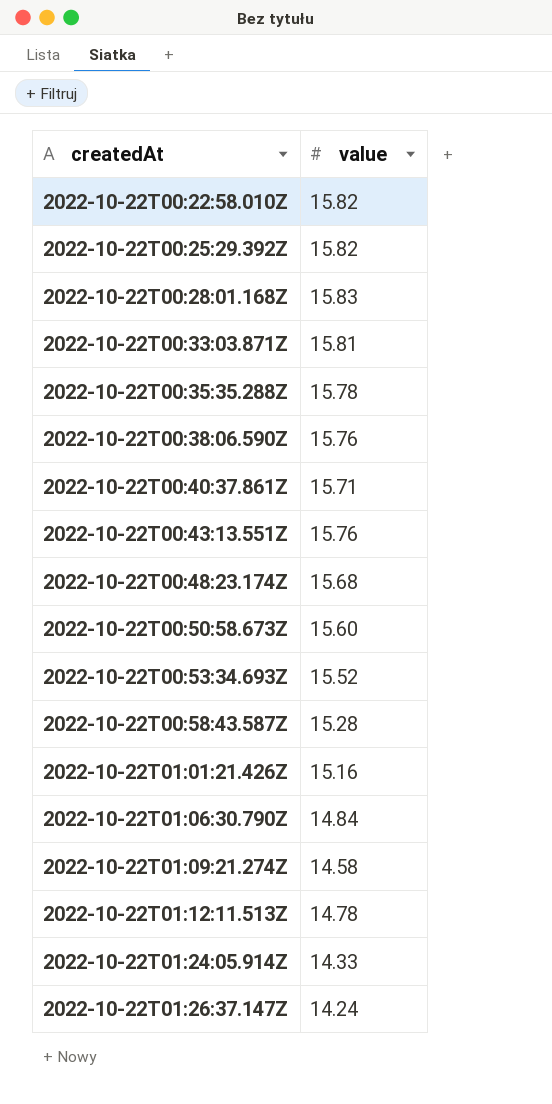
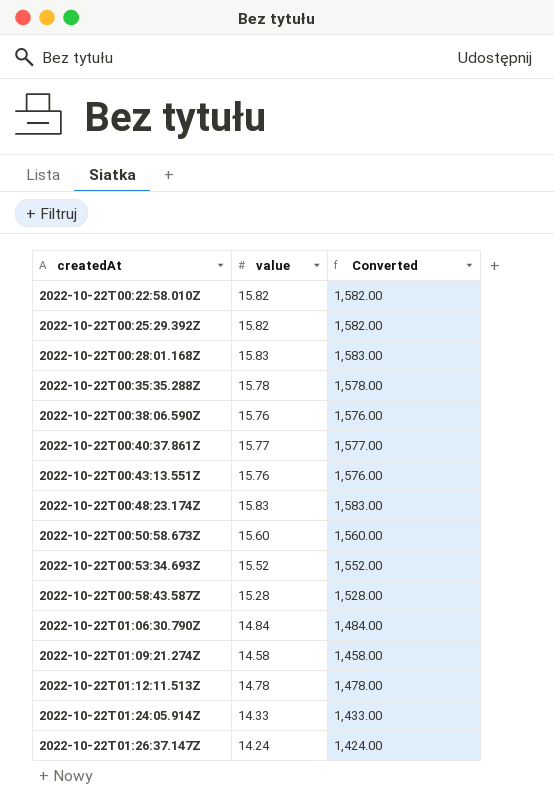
column Converted | formula: none -> [value] * 100
row 2022-10-22T00:33:03.871Z: 15.81 -> none
row 2022-10-22T01:01:21.426Z: 15.16 -> none
2022-10-22T00:40:37.861Z | value: 15.71 -> 15.77
2022-10-22T00:48:23.174Z | value: 15.68 -> 15.83

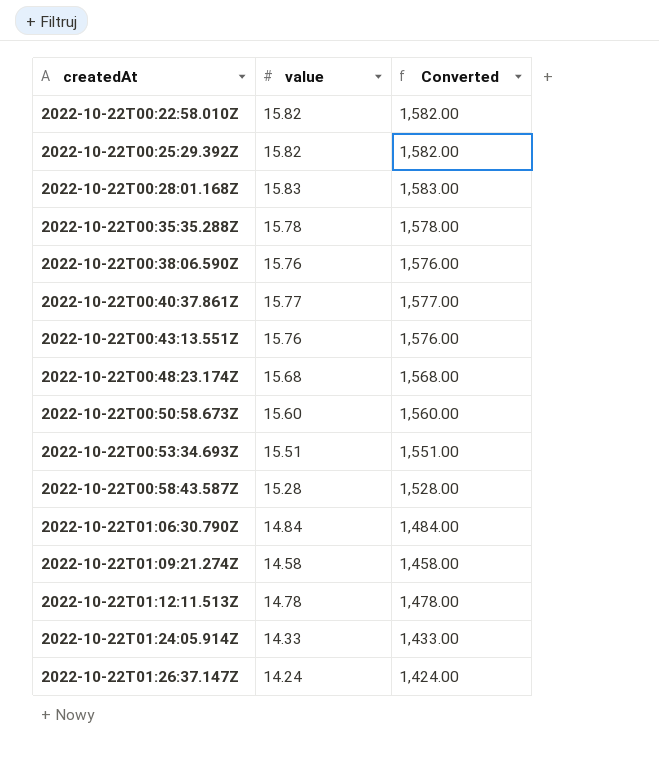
2022-10-22T00:48:23.174Z | value: 15.83 -> 15.68
2022-10-22T00:48:23.174Z | Converted: 1,583.00 -> 1,568.00
2022-10-22T00:53:34.693Z | value: 15.52 -> 15.51
2022-10-22T00:53:34.693Z | Converted: 1,552.00 -> 1,551.00

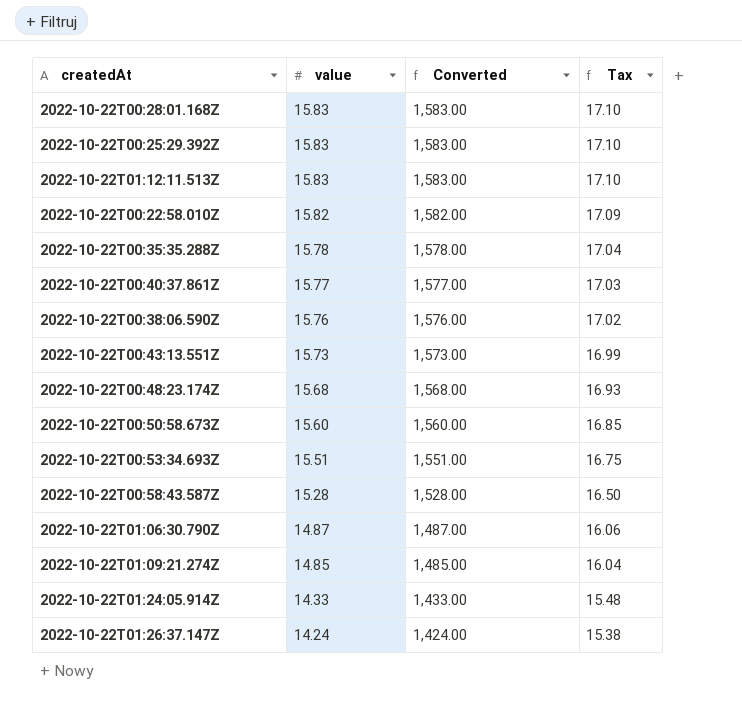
row order: createdAt ascending -> value descending
column Tax | formula: none -> [value] * 1.08
2022-10-22T00:25:29.392Z | value: 15.82 -> 15.83
2022-10-22T00:25:29.392Z | Converted: 1,582.00 -> 1,583.00
2022-10-22T01:12:11.513Z | value: 14.78 -> 15.83
2022-10-22T01:12:11.513Z | Converted: 1,478.00 -> 1,583.00
2022-10-22T00:43:13.551Z | value: 15.76 -> 15.73
2022-10-22T00:43:13.551Z | Converted: 1,576.00 -> 1,573.00
2022-10-22T01:06:30.790Z | value: 14.84 -> 14.87
2022-10-22T01:06:30.790Z | Converted: 1,484.00 -> 1,487.00
2022-10-22T01:09:21.274Z | value: 14.58 -> 14.85
2022-10-22T01:09:21.274Z | Converted: 1,458.00 -> 1,485.00

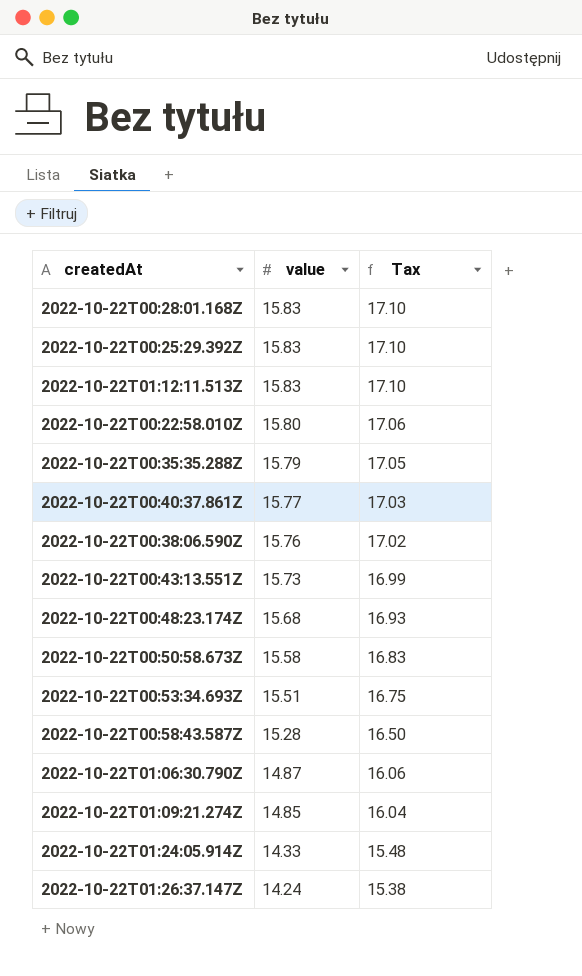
column Converted | formula: [value] * 100 -> none
2022-10-22T00:22:58.010Z | value: 15.82 -> 15.80
2022-10-22T00:22:58.010Z | Tax: 17.09 -> 17.06
2022-10-22T00:35:35.288Z | value: 15.78 -> 15.79
2022-10-22T00:35:35.288Z | Tax: 17.04 -> 17.05
2022-10-22T00:50:58.673Z | value: 15.60 -> 15.58
2022-10-22T00:50:58.673Z | Tax: 16.85 -> 16.83

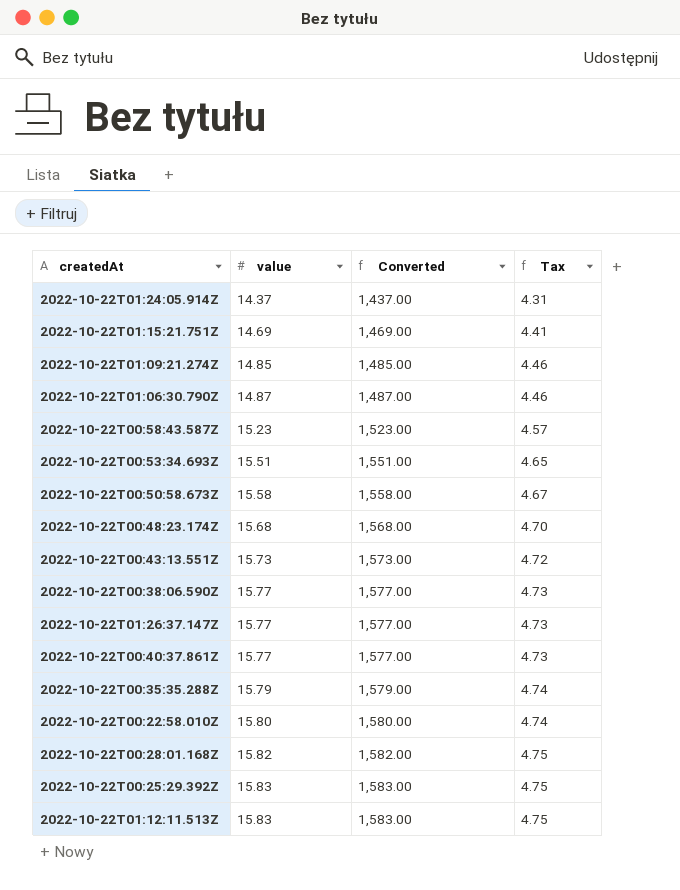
row order: value descending -> value ascending
column Converted | formula: none -> [value] * 100
column Tax | formula: [value] * 1.08 -> [value] * 0.3
2022-10-22T01:24:05.914Z | value: 14.33 -> 14.37
row 2022-10-22T01:15:21.751Z: none -> 14.69 | 1,469.00 | 4.41
2022-10-22T00:58:43.587Z | value: 15.28 -> 15.23
2022-10-22T00:38:06.590Z | value: 15.76 -> 15.77
2022-10-22T01:26:37.147Z | value: 14.24 -> 15.77
2022-10-22T00:28:01.168Z | value: 15.83 -> 15.82

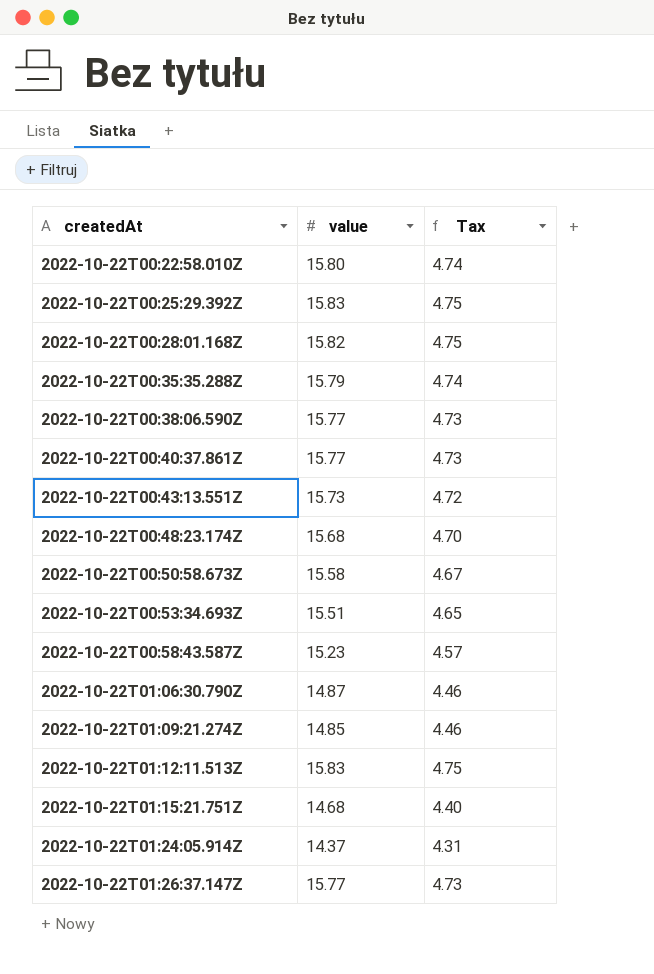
row order: value ascending -> createdAt ascending
column Converted | formula: [value] * 100 -> none
2022-10-22T01:15:21.751Z | value: 14.69 -> 14.68
2022-10-22T01:15:21.751Z | Tax: 4.41 -> 4.40

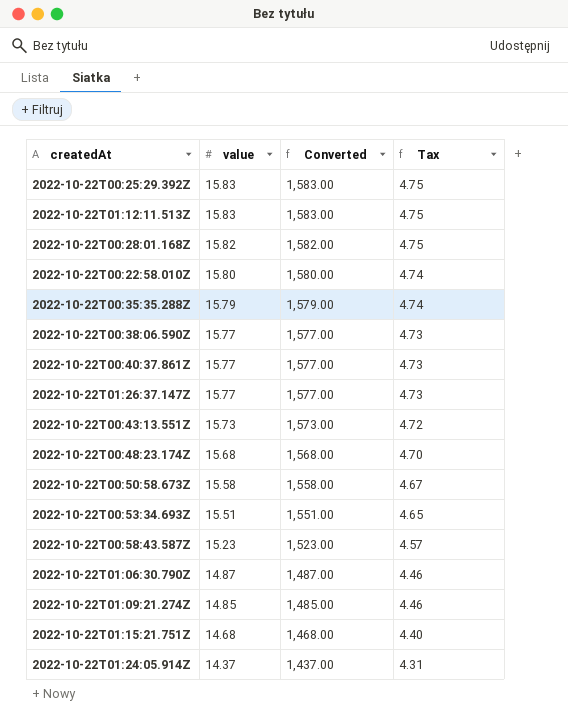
row order: createdAt ascending -> value descending
column Converted | formula: none -> [value] * 100

